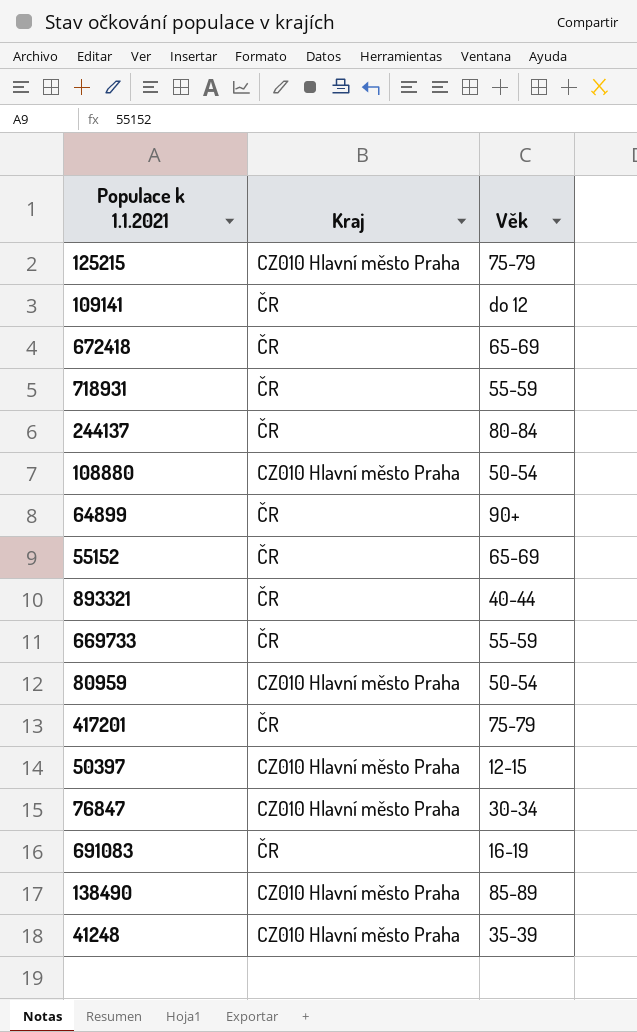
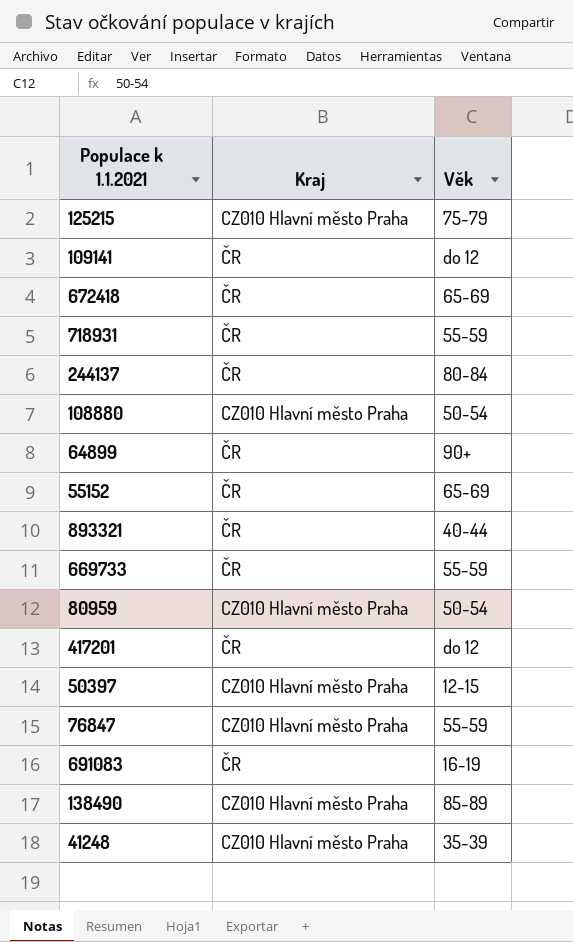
417201 | Věk: 75-79 -> do 12
76847 | Věk: 30-34 -> 55-59

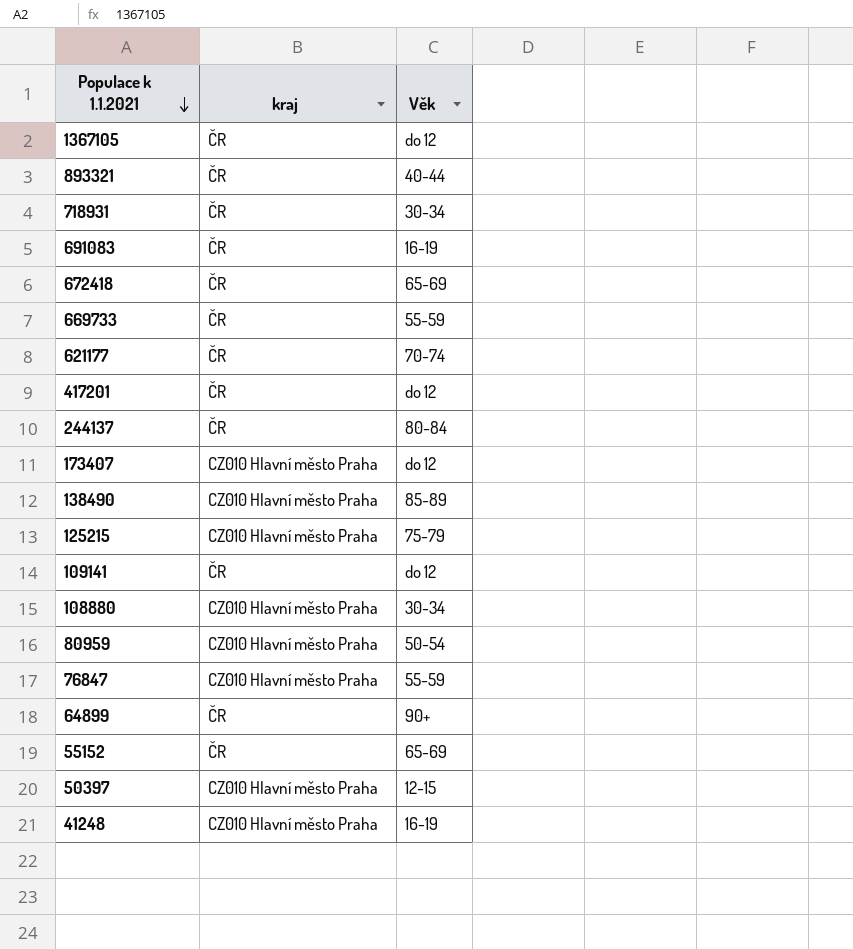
row order: none -> Populace k 1.1.2021 descending
column name: Kraj -> kraj
row 1367105: none -> ČR | do 12
718931 | Věk: 55-59 -> 30-34
row 621177: none -> ČR | 70-74
row 173407: none -> CZ010 Hlavní město Praha | do 12
108880 | Věk: 50-54 -> 30-34
41248 | Věk: 35-39 -> 16-19

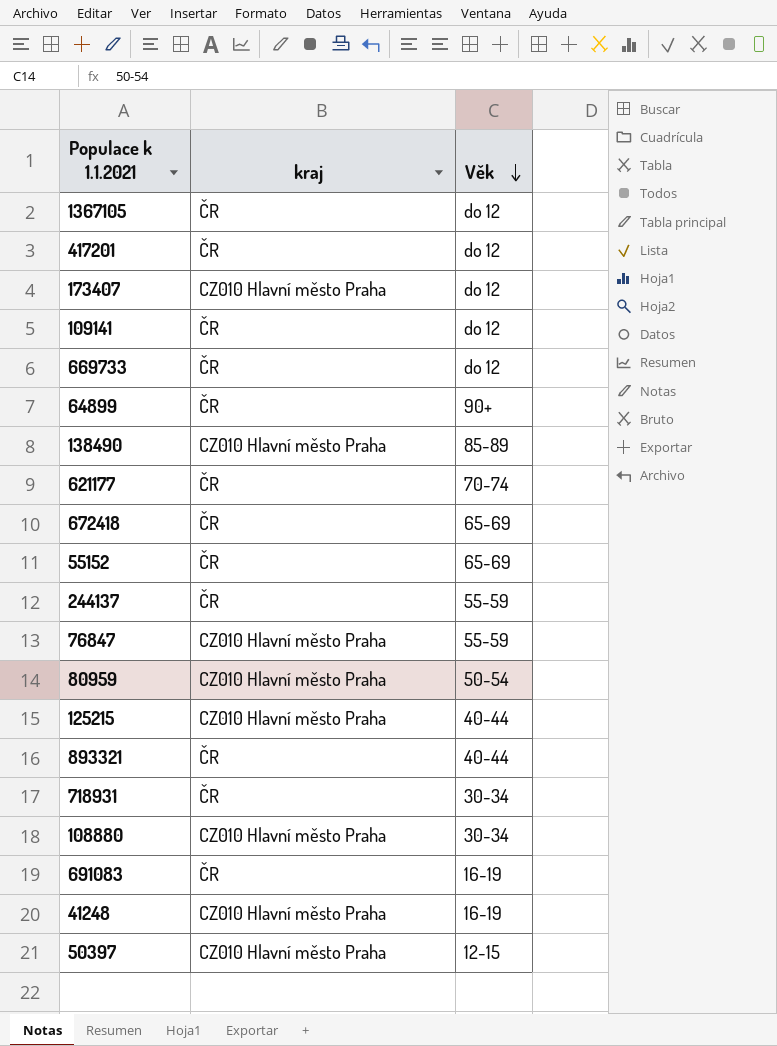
row order: Populace k 1.1.2021 descending -> Věk descending
669733 | Věk: 55-59 -> do 12
244137 | Věk: 80-84 -> 55-59
125215 | Věk: 75-79 -> 40-44

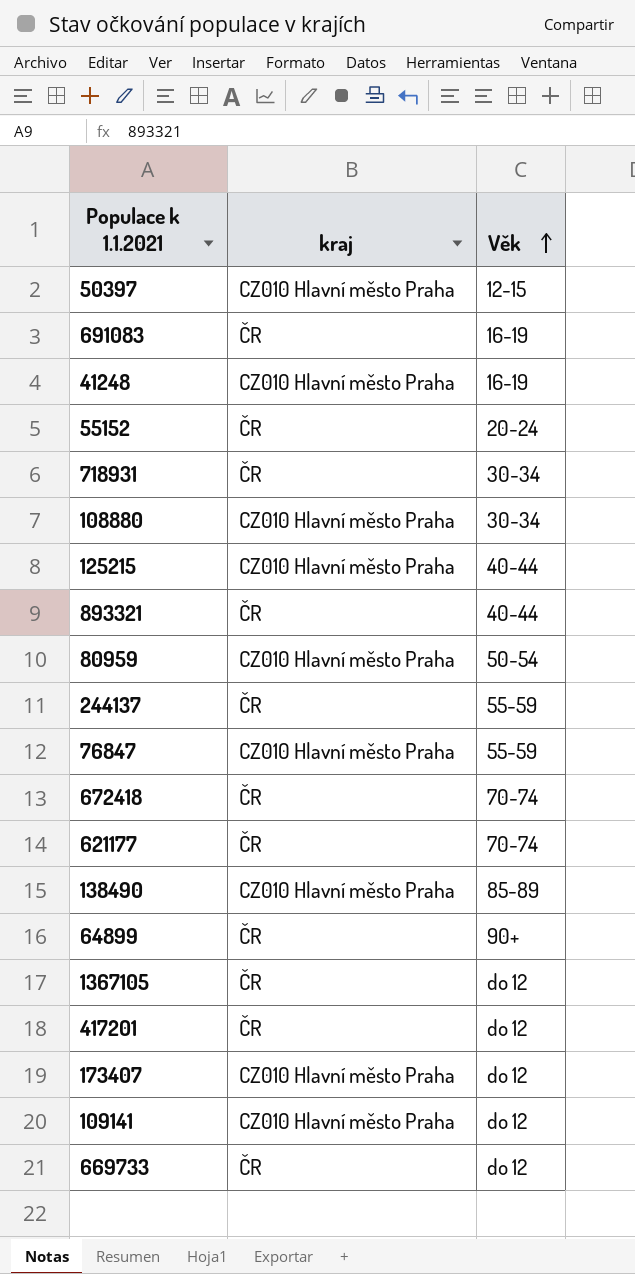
row order: Věk descending -> Věk ascending
55152 | Věk: 65-69 -> 20-24
672418 | Věk: 65-69 -> 70-74
109141 | kraj: ČR -> CZ010 Hlavní město Praha

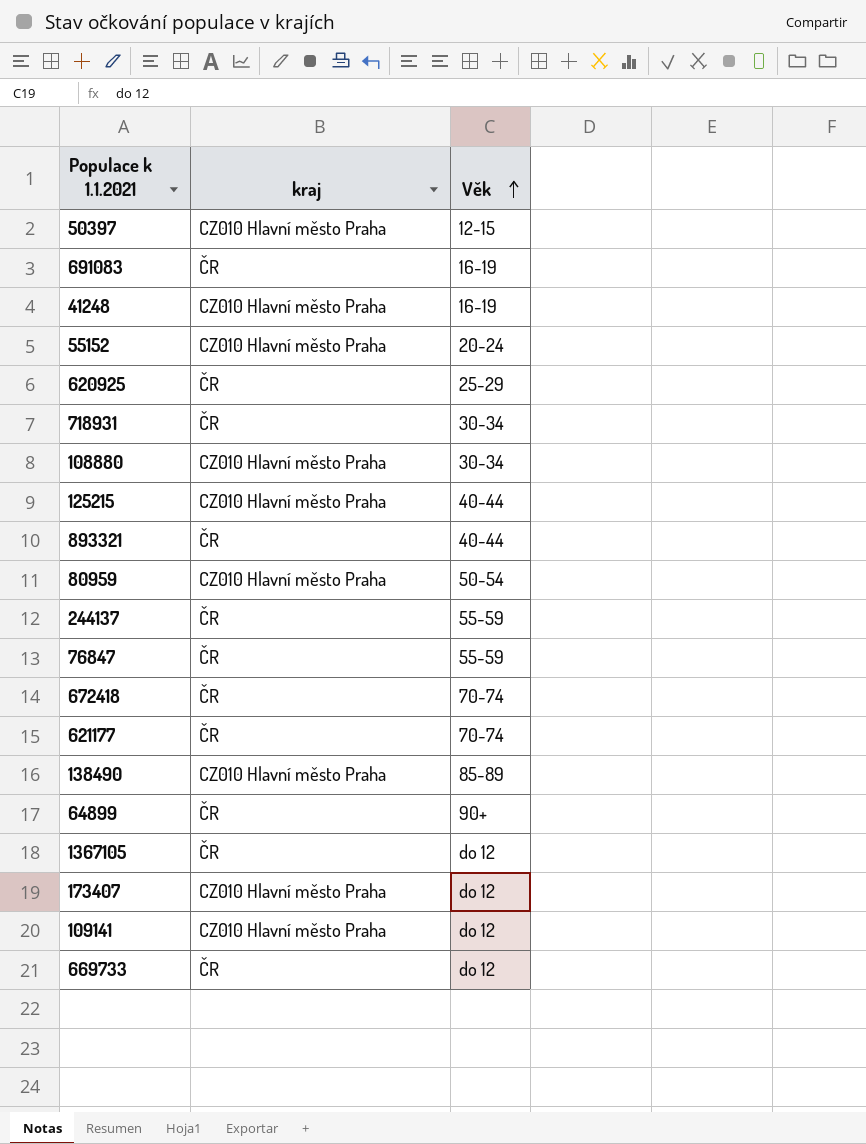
row 417201: ČR | do 12 -> none
55152 | kraj: ČR -> CZ010 Hlavní město Praha
row 620925: none -> ČR | 25-29
76847 | kraj: CZ010 Hlavní město Praha -> ČR

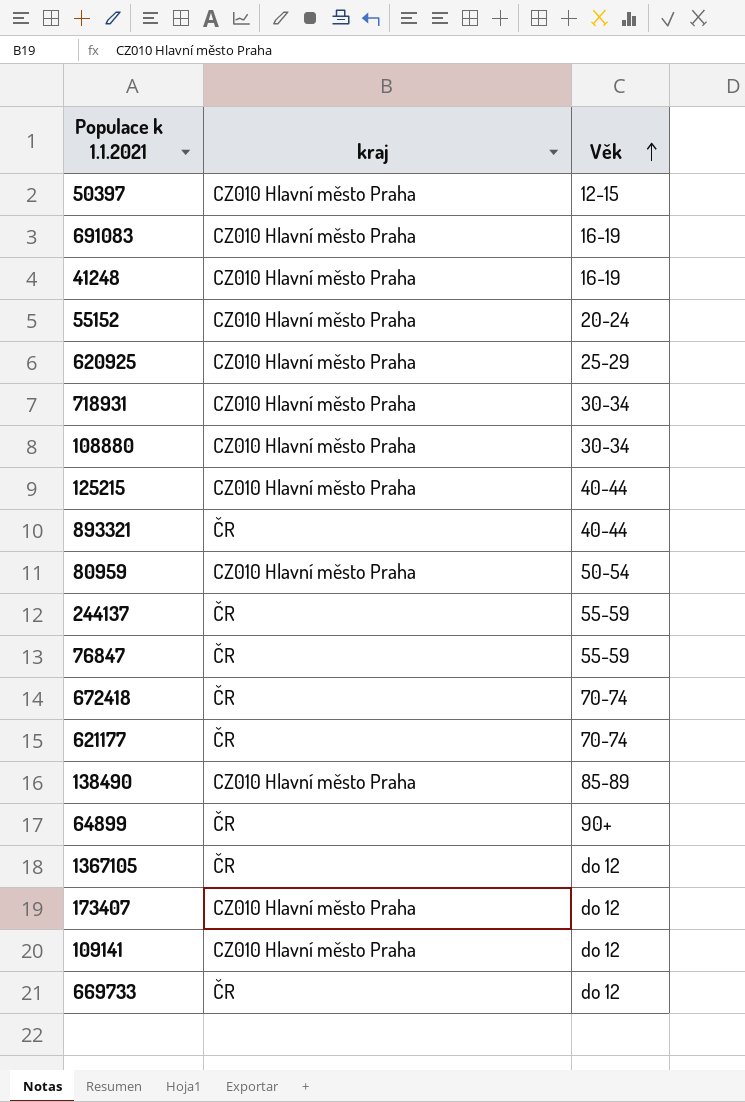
691083 | kraj: ČR -> CZ010 Hlavní město Praha
620925 | kraj: ČR -> CZ010 Hlavní město Praha
718931 | kraj: ČR -> CZ010 Hlavní město Praha

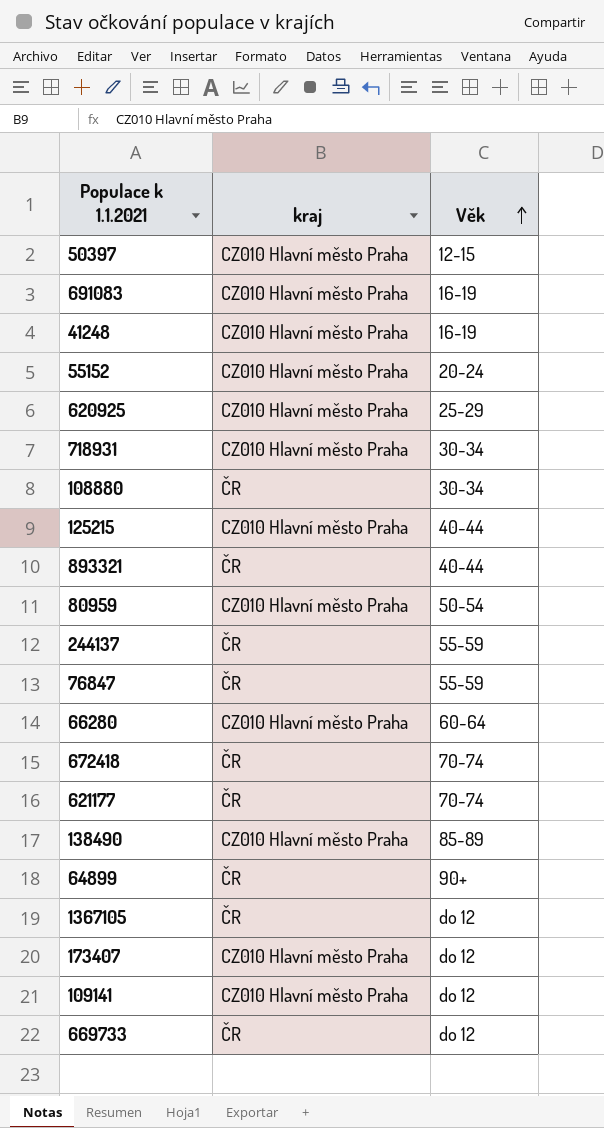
108880 | kraj: CZ010 Hlavní město Praha -> ČR
row 66280: none -> CZ010 Hlavní město Praha | 60-64

